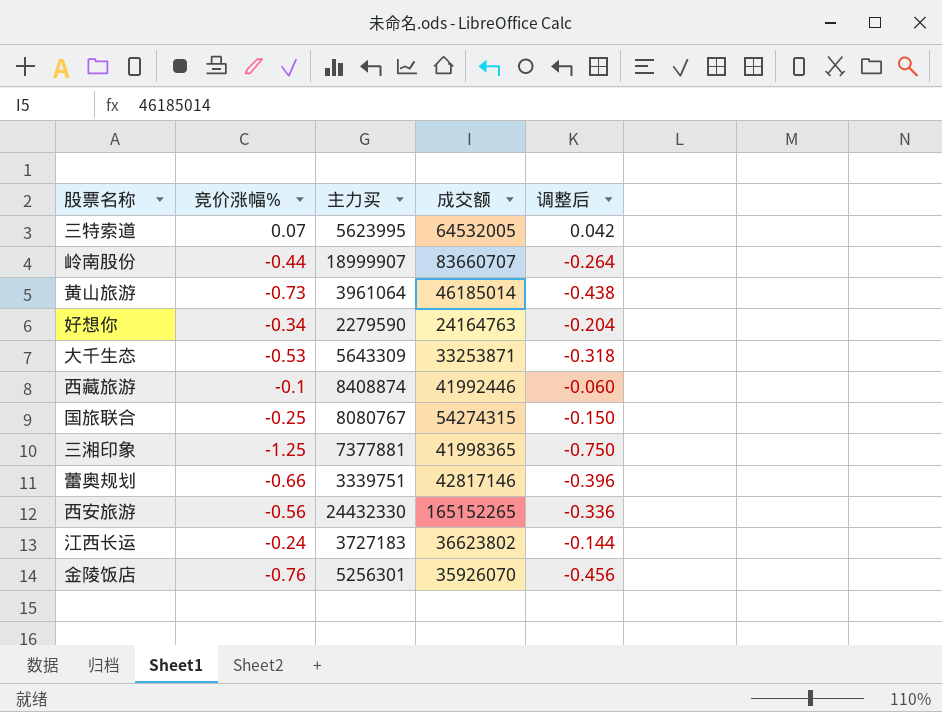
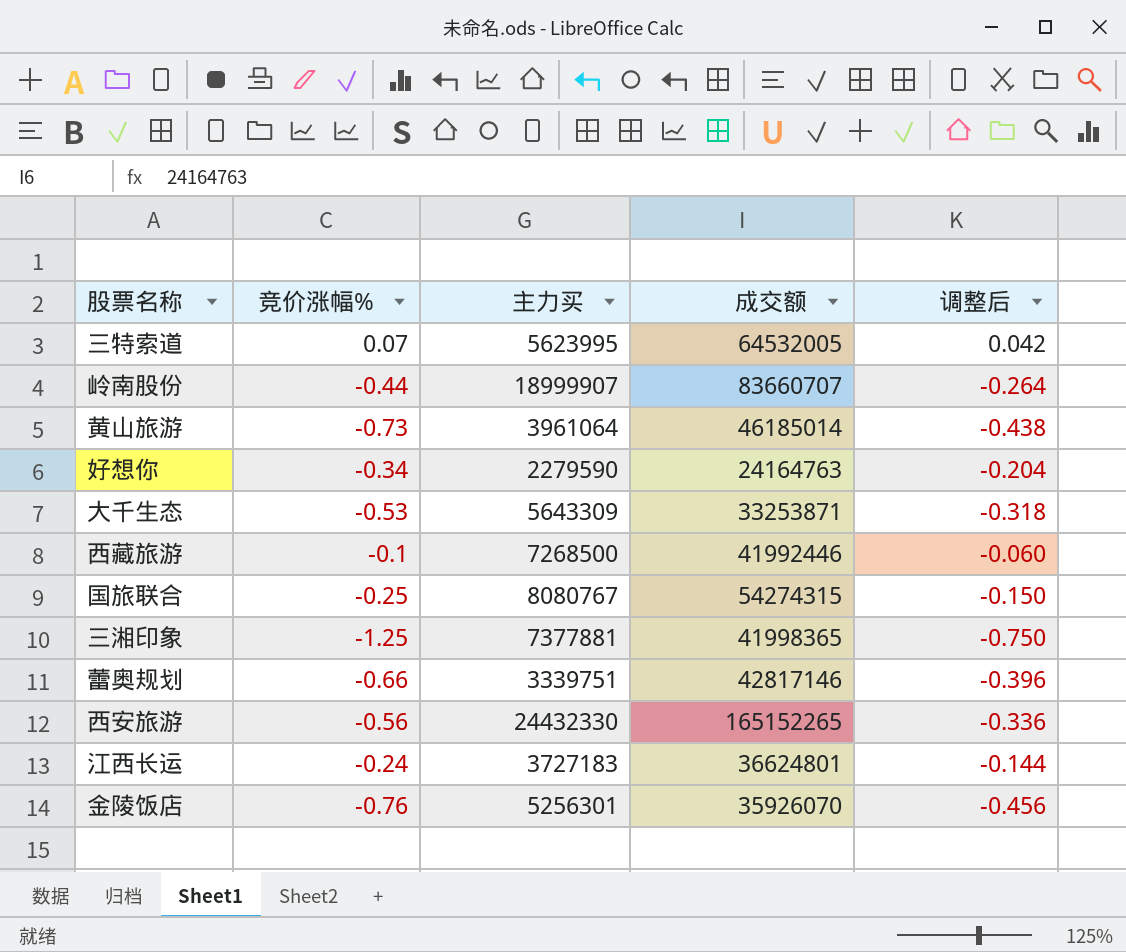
西藏旅游 | 主力买: 8408874 -> 7268500
江西长运 | 成交额: 36623802 -> 36624801

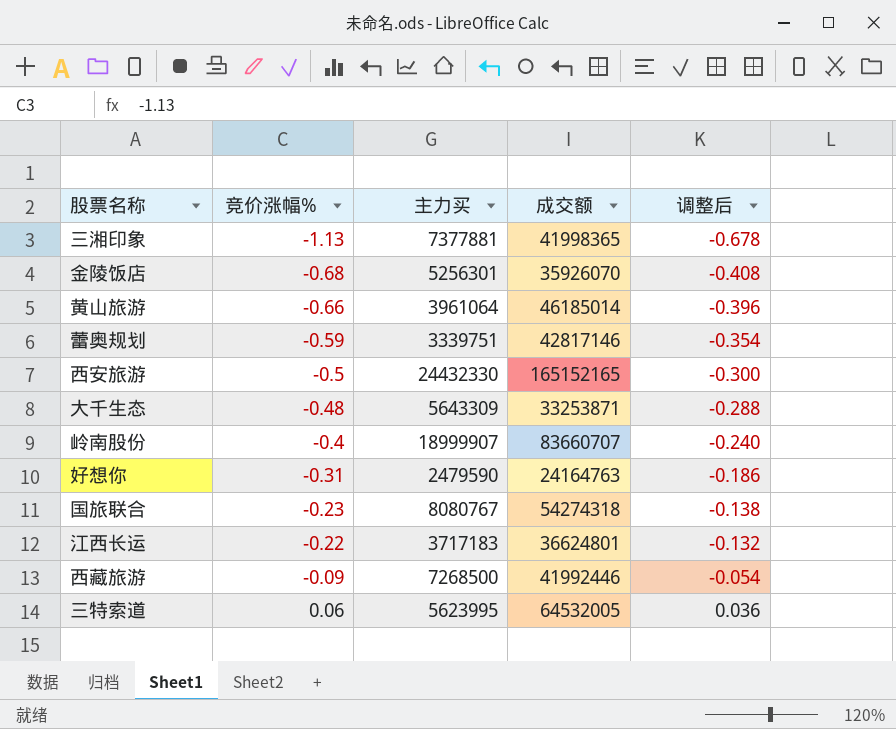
row order: none -> 竞价涨幅% ascending
三湘印象 | 竞价涨幅%: -1.25 -> -1.13
三湘印象 | 调整后: -0.750 -> -0.678
金陵饭店 | 竞价涨幅%: -0.76 -> -0.68
金陵饭店 | 调整后: -0.456 -> -0.408
黄山旅游 | 竞价涨幅%: -0.73 -> -0.66
黄山旅游 | 调整后: -0.438 -> -0.396
蕾奥规划 | 竞价涨幅%: -0.66 -> -0.59
蕾奥规划 | 调整后: -0.396 -> -0.354
西安旅游 | 竞价涨幅%: -0.56 -> -0.5
西安旅游 | 成交额: 165152265 -> 165152165
西安旅游 | 调整后: -0.336 -> -0.300
大千生态 | 竞价涨幅%: -0.53 -> -0.48
大千生态 | 调整后: -0.318 -> -0.288
岭南股份 | 竞价涨幅%: -0.44 -> -0.4
岭南股份 | 调整后: -0.264 -> -0.240
好想你 | 竞价涨幅%: -0.34 -> -0.31
好想你 | 主力买: 2279590 -> 2479590
好想你 | 调整后: -0.204 -> -0.186
国旅联合 | 竞价涨幅%: -0.25 -> -0.23
国旅联合 | 成交额: 54274315 -> 54274318
国旅联合 | 调整后: -0.150 -> -0.138
江西长运 | 竞价涨幅%: -0.24 -> -0.22
江西长运 | 主力买: 3727183 -> 3717183
江西长运 | 调整后: -0.144 -> -0.132
西藏旅游 | 竞价涨幅%: -0.1 -> -0.09
西藏旅游 | 调整后: -0.060 -> -0.054
三特索道 | 竞价涨幅%: 0.07 -> 0.06
三特索道 | 调整后: 0.042 -> 0.036

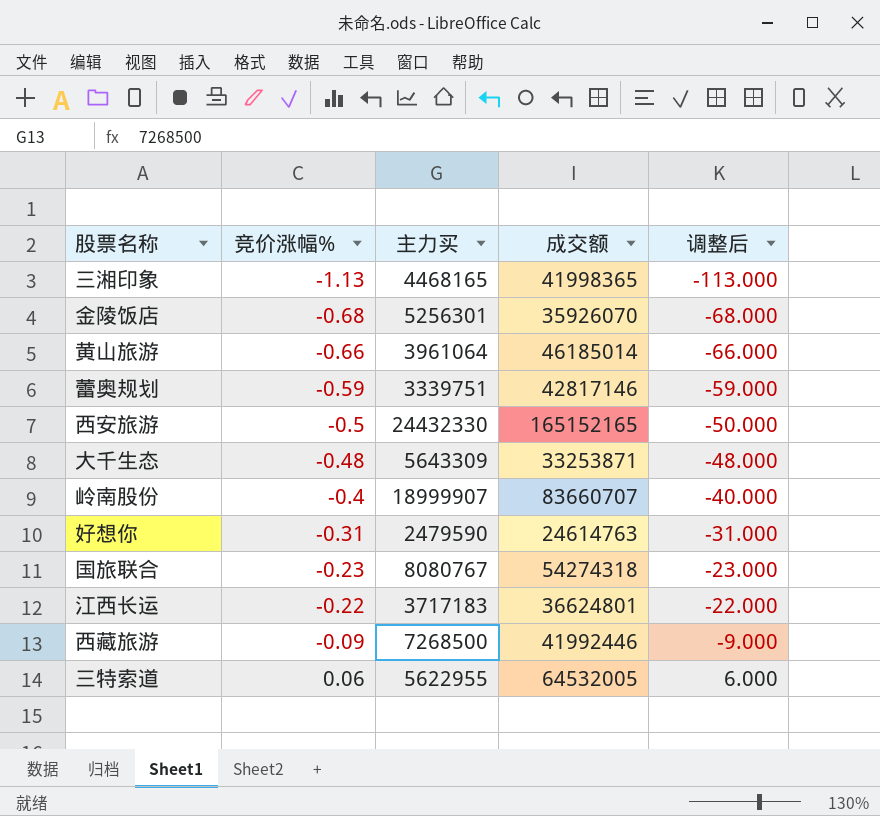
column 调整后 | formula: [竞价涨幅%] * 0.6 -> [竞价涨幅%] * 100
三湘印象 | 主力买: 7377881 -> 4468165
好想你 | 成交额: 24164763 -> 24614763
三特索道 | 主力买: 5623995 -> 5622955

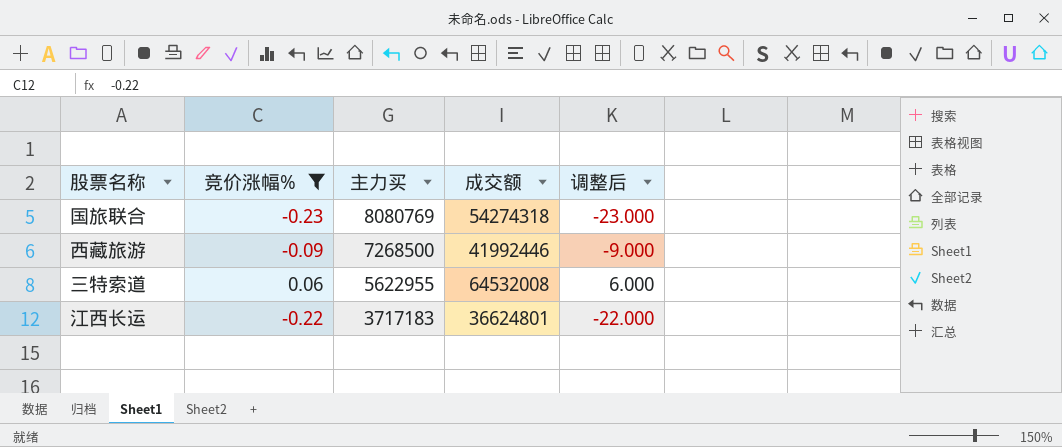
filter: none -> 竞价涨幅% >= -0.23
row order: 竞价涨幅% ascending -> 主力买 descending
国旅联合 | 主力买: 8080767 -> 8080769
三特索道 | 成交额: 64532005 -> 64532008

